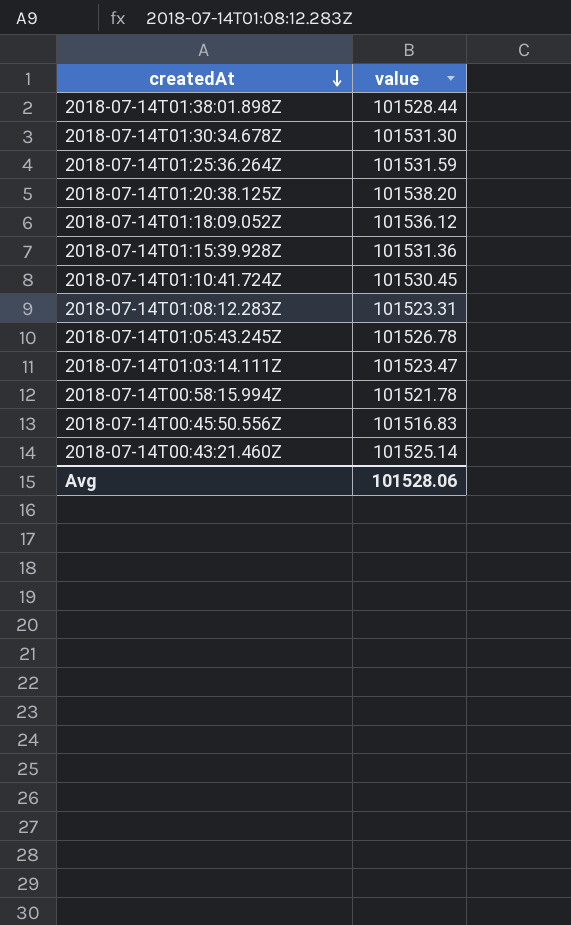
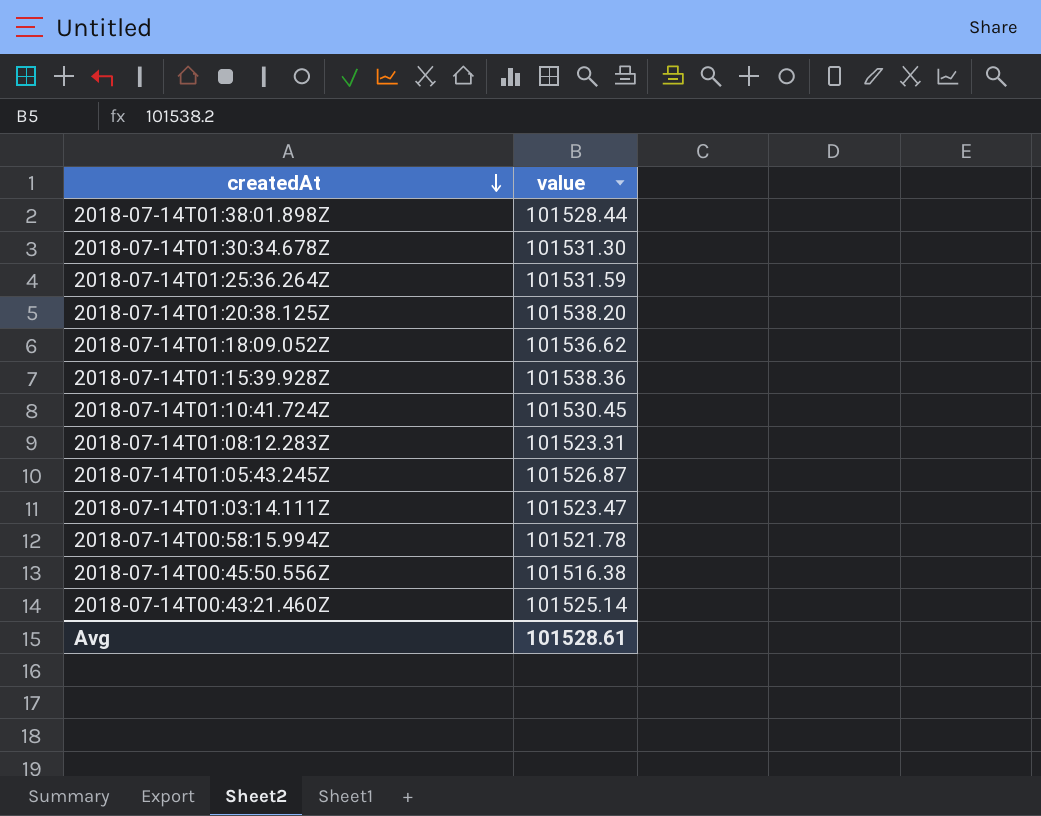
2018-07-14T01:18:09.052Z | value: 101536.12 -> 101536.62
2018-07-14T01:15:39.928Z | value: 101531.36 -> 101538.36
2018-07-14T01:05:43.245Z | value: 101526.78 -> 101526.87
2018-07-14T00:45:50.556Z | value: 101516.83 -> 101516.38
Avg | value: 101528.06 -> 101528.61

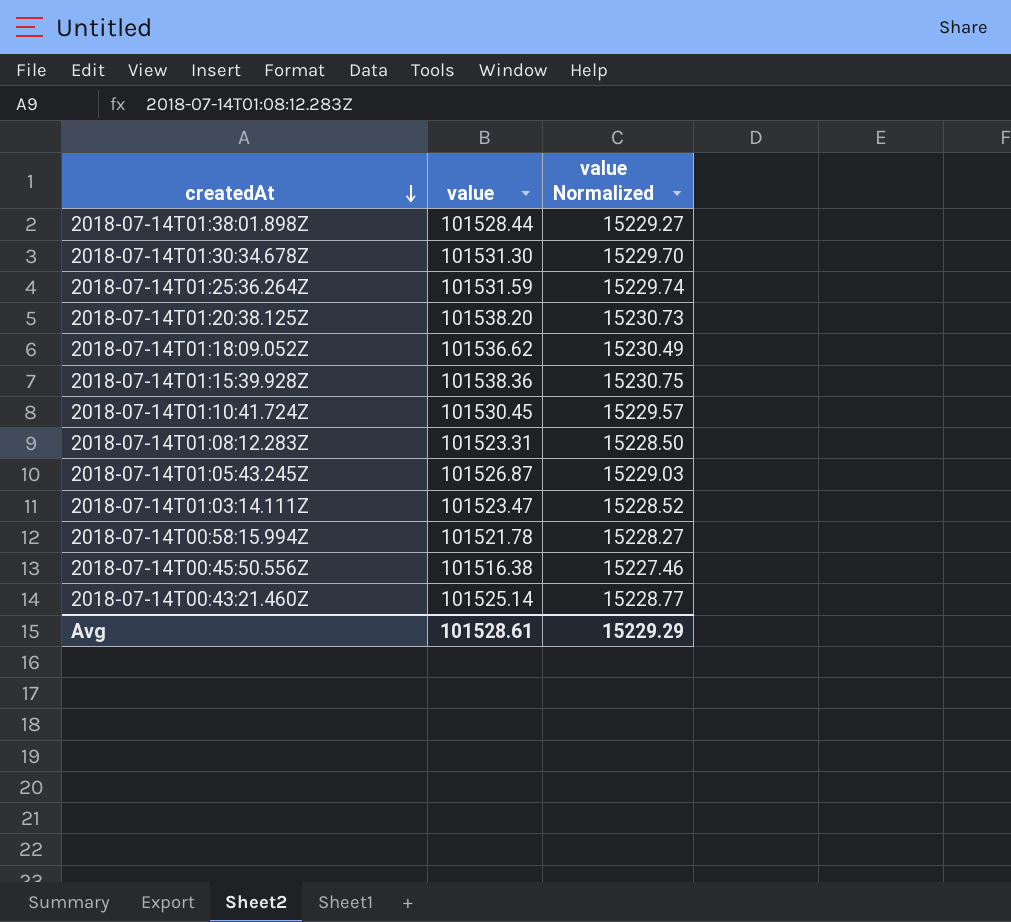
column value Normalized | formula: none -> [value] * 0.15

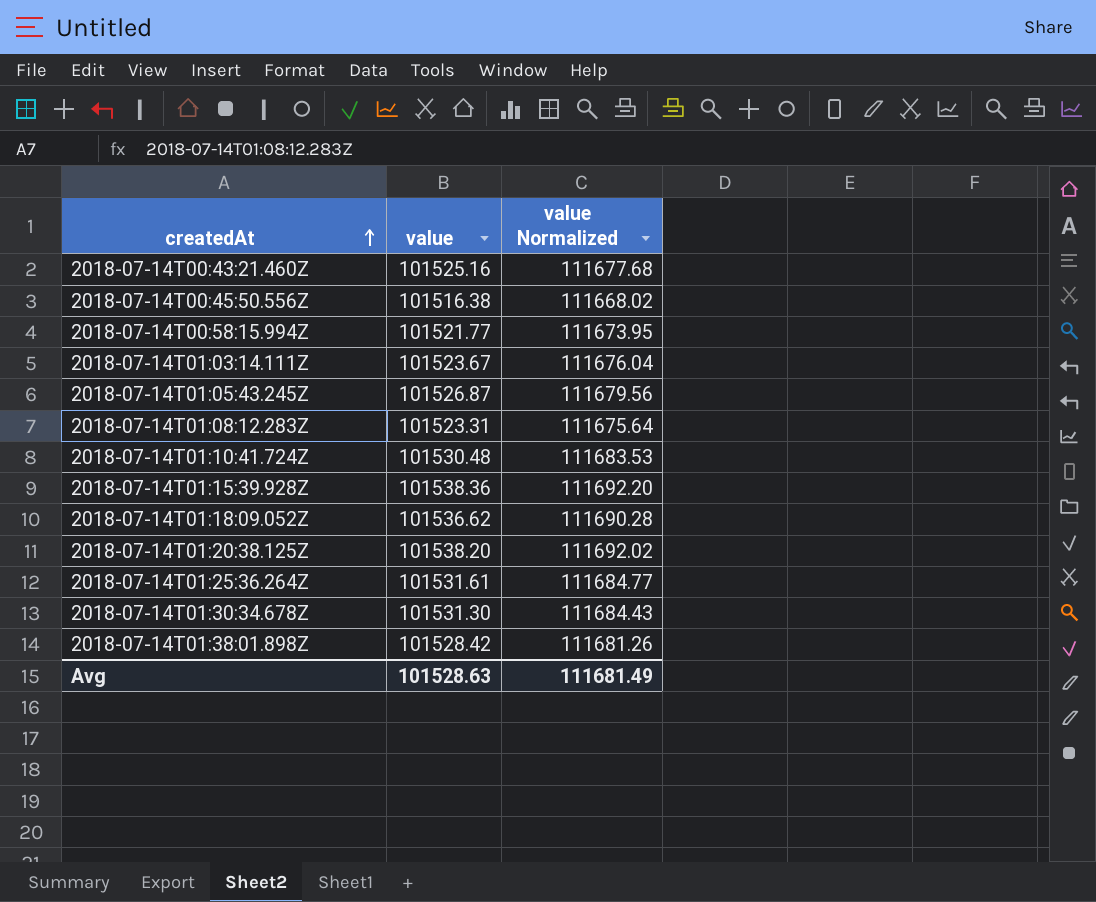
row order: createdAt descending -> createdAt ascending
column value Normalized | formula: [value] * 0.15 -> [value] * 1.1
2018-07-14T00:43:21.460Z | value: 101525.14 -> 101525.16
2018-07-14T00:58:15.994Z | value: 101521.78 -> 101521.77
2018-07-14T01:03:14.111Z | value: 101523.47 -> 101523.67
2018-07-14T01:10:41.724Z | value: 101530.45 -> 101530.48
2018-07-14T01:25:36.264Z | value: 101531.59 -> 101531.61
2018-07-14T01:38:01.898Z | value: 101528.44 -> 101528.42
Avg | value: 101528.61 -> 101528.63
Avg | value Normalized: 15229.29 -> 111681.49

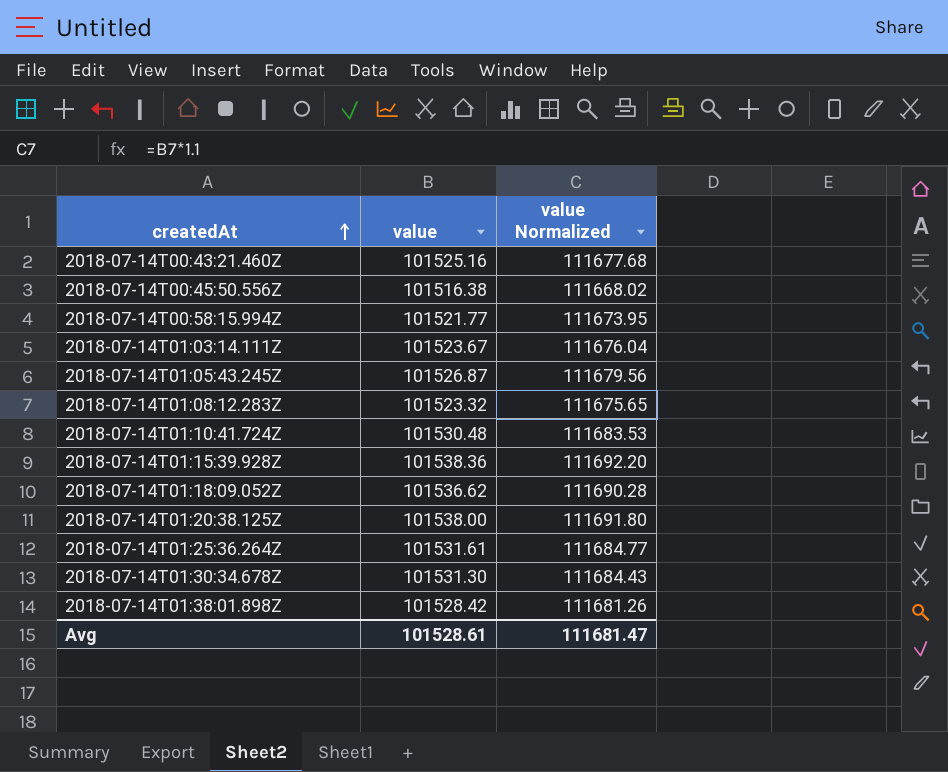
2018-07-14T01:08:12.283Z | value: 101523.31 -> 101523.32
2018-07-14T01:08:12.283Z | value Normalized: 111675.64 -> 111675.65
2018-07-14T01:20:38.125Z | value: 101538.20 -> 101538.00
2018-07-14T01:20:38.125Z | value Normalized: 111692.02 -> 111691.80
Avg | value: 101528.63 -> 101528.61
Avg | value Normalized: 111681.49 -> 111681.47

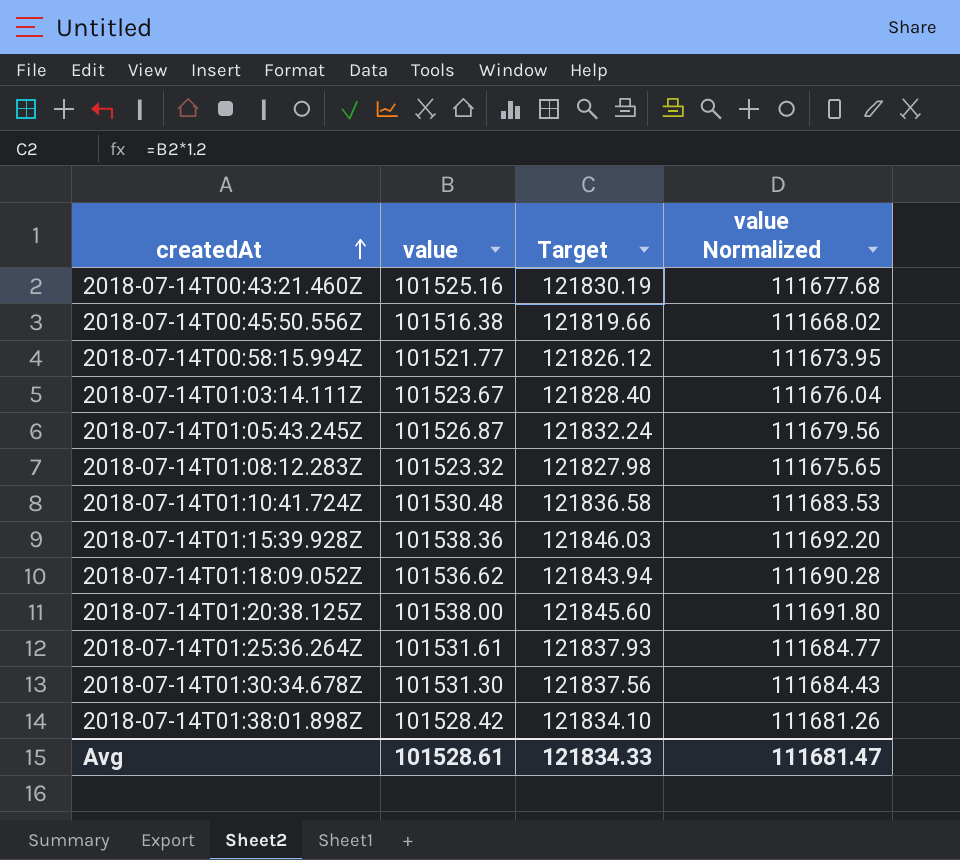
column Target | formula: none -> [value] * 1.2

